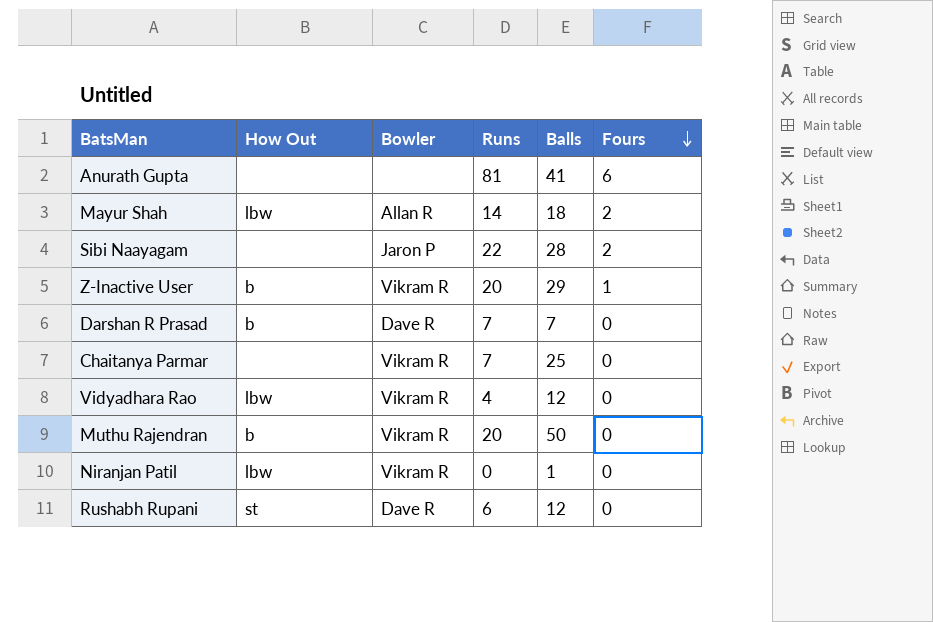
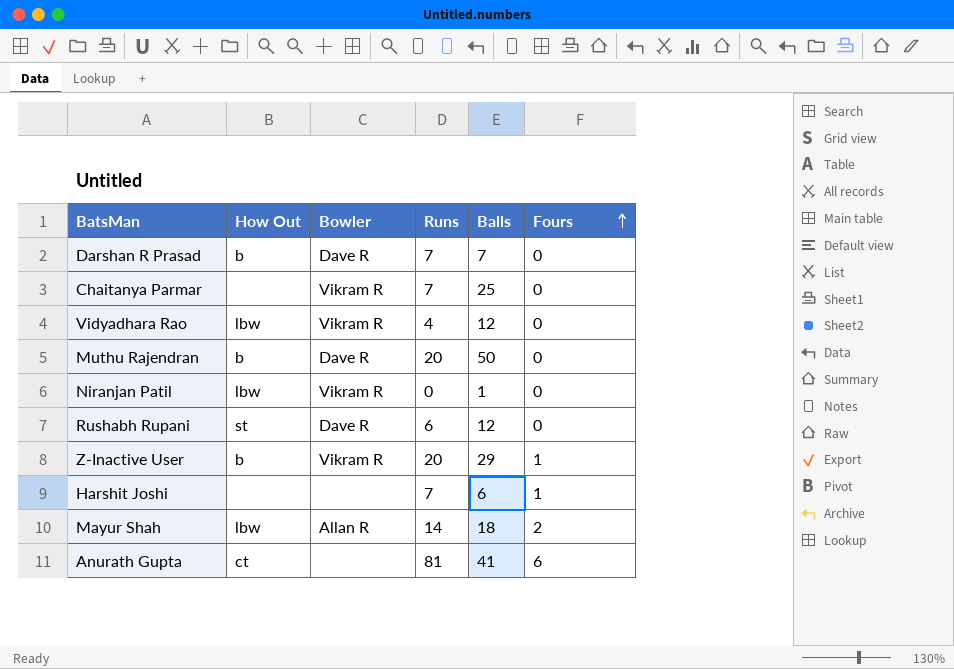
row order: Fours descending -> Fours ascending
row Sibi Naayagam: none | Jaron P | 22 | 28 | 2 -> none
Muthu Rajendran | Bowler: Vikram R -> Dave R
row Harshit Joshi: none -> none | none | 7 | 6 | 1
Anurath Gupta | How Out: none -> ct

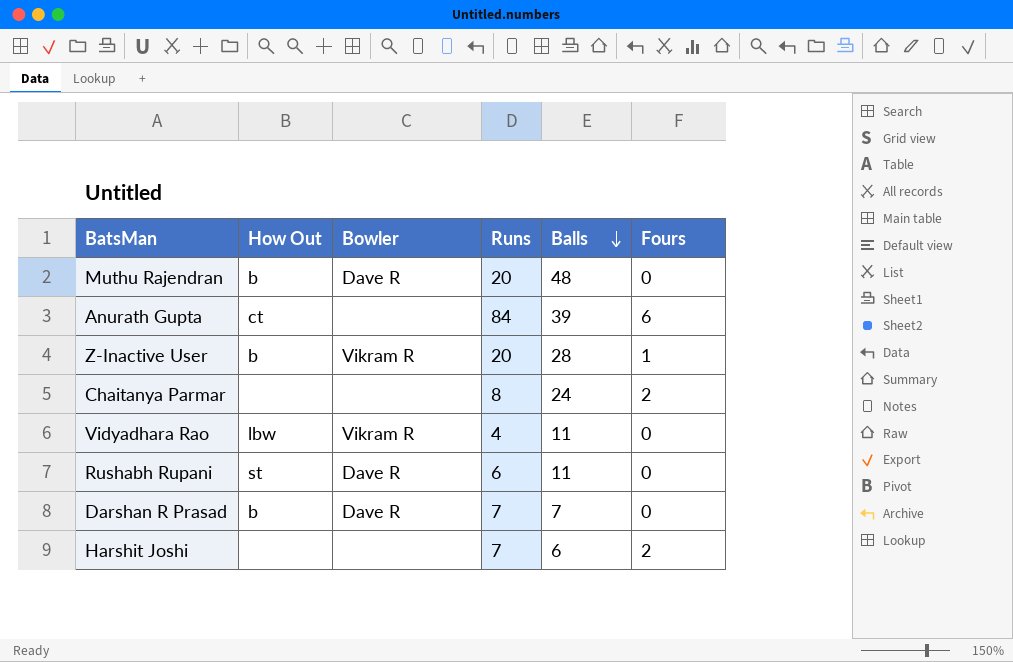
row order: Fours ascending -> Balls descending
row Niranjan Patil: lbw | Vikram R | 0 | 1 | 0 -> none
row Mayur Shah: lbw | Allan R | 14 | 18 | 2 -> none
Muthu Rajendran | Balls: 50 -> 48
Anurath Gupta | Runs: 81 -> 84
Anurath Gupta | Balls: 41 -> 39
Z-Inactive User | Balls: 29 -> 28
Chaitanya Parmar | Bowler: Vikram R -> none
Chaitanya Parmar | Runs: 7 -> 8
Chaitanya Parmar | Balls: 25 -> 24
Chaitanya Parmar | Fours: 0 -> 2
Vidyadhara Rao | Balls: 12 -> 11
Rushabh Rupani | Balls: 12 -> 11
Harshit Joshi | Fours: 1 -> 2

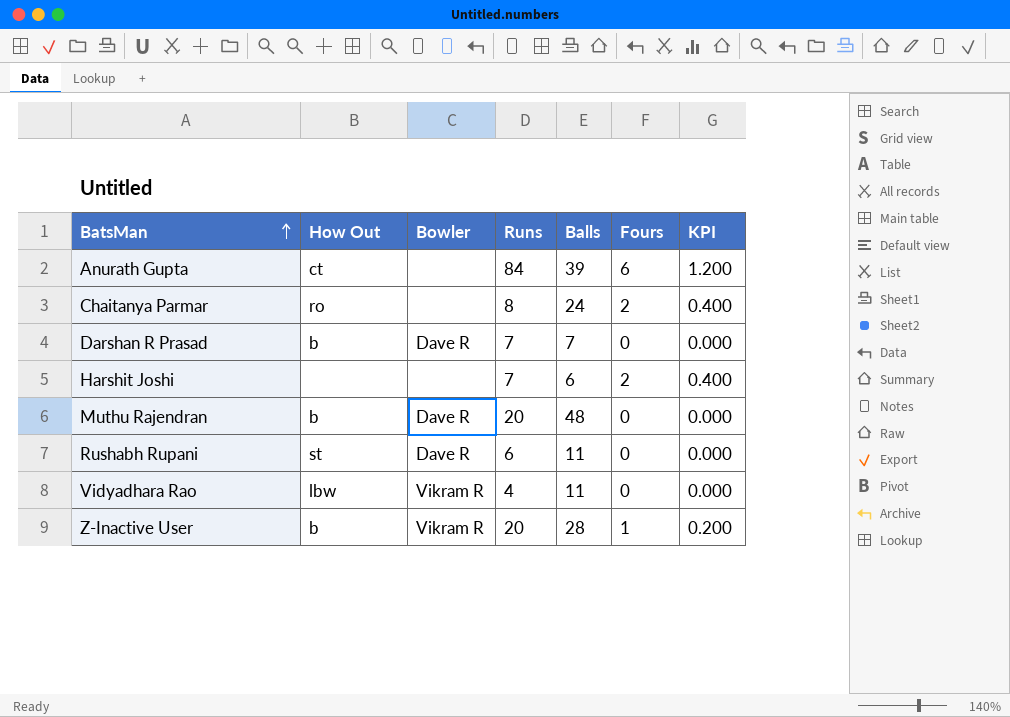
row order: Balls descending -> BatsMan ascending
column KPI | formula: none -> [Fours] * 0.2
Chaitanya Parmar | How Out: none -> ro

